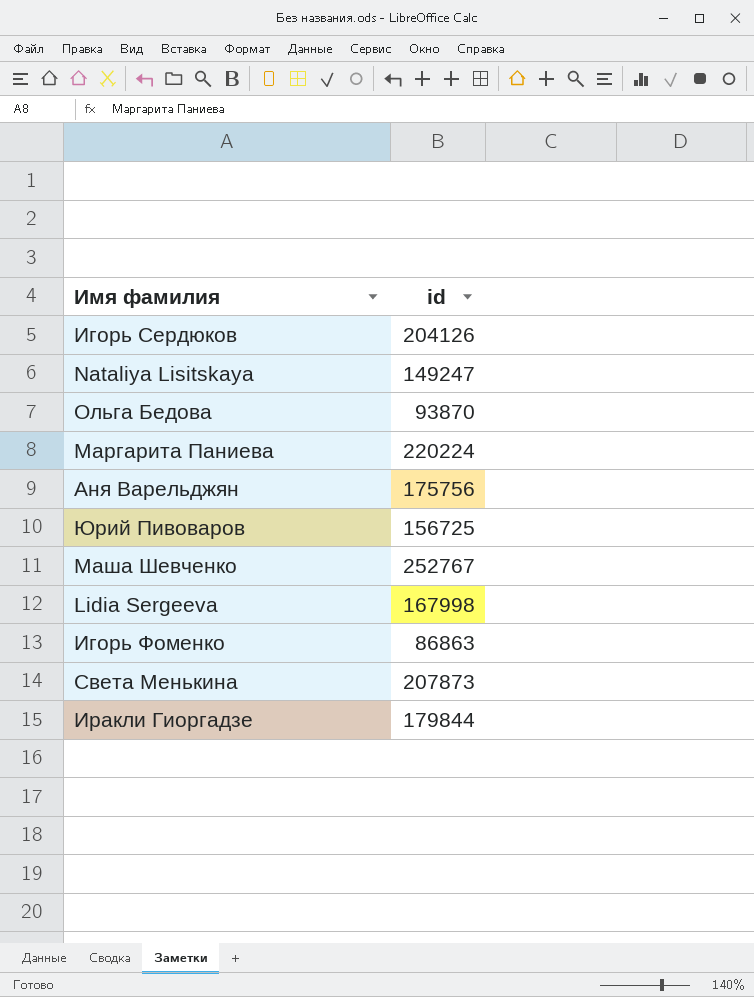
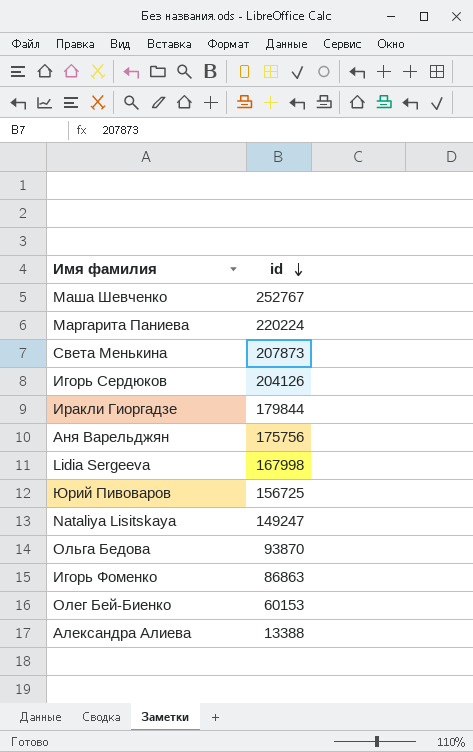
row order: none -> id descending
row Олег Бей-Биенко: none -> 60153
row Александра Алиева: none -> 13388

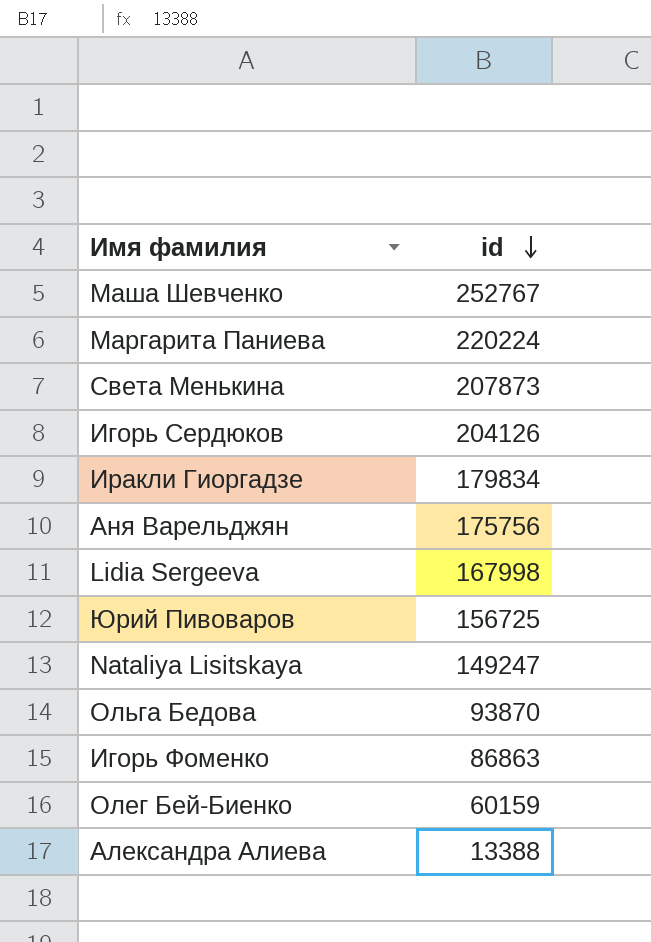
Иракли Гиоргадзе | id: 179844 -> 179834
Олег Бей-Биенко | id: 60153 -> 60159

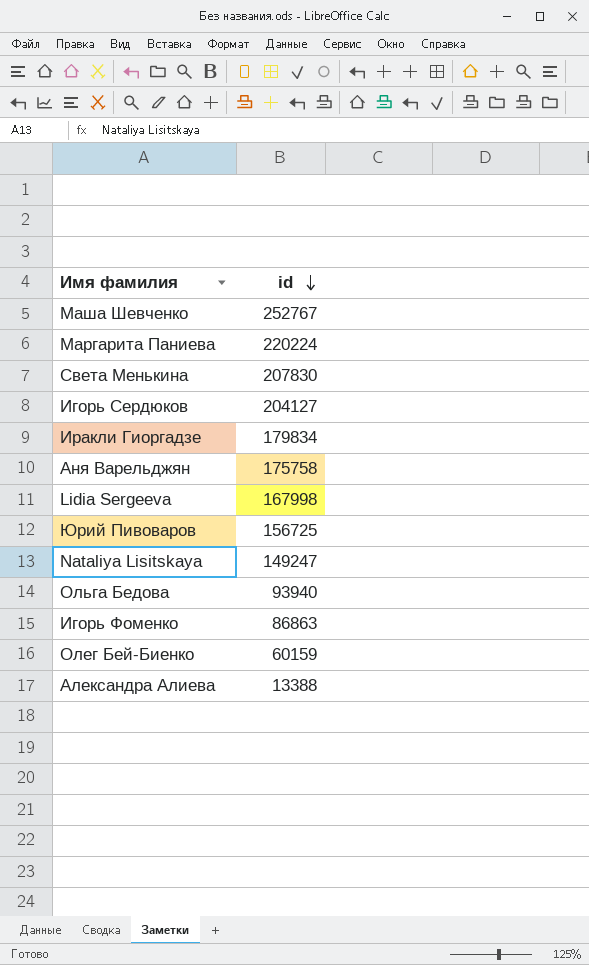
Света Менькина | id: 207873 -> 207830
Игорь Сердюков | id: 204126 -> 204127
Аня Варельджян | id: 175756 -> 175758
Ольга Бедова | id: 93870 -> 93940

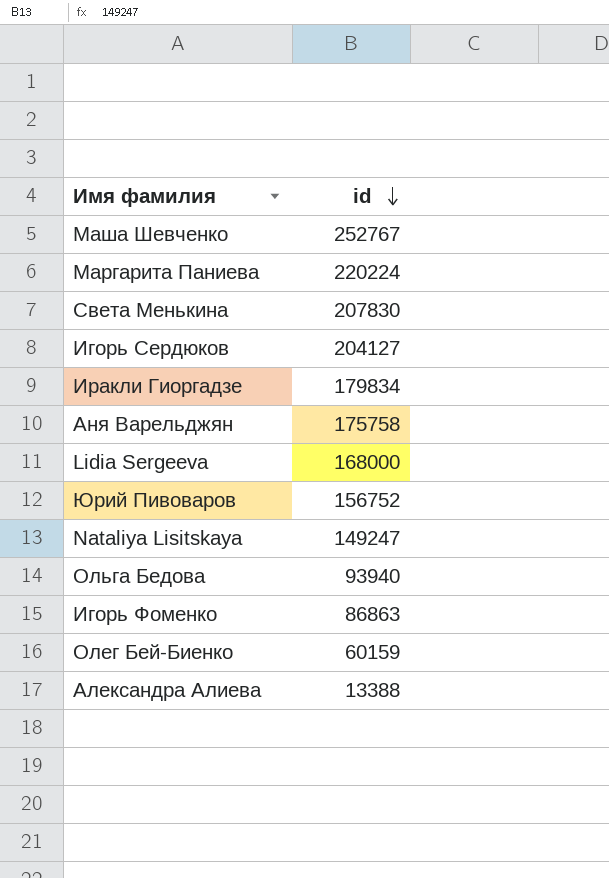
Lidia Sergeeva | id: 167998 -> 168000
Юрий Пивоваров | id: 156725 -> 156752

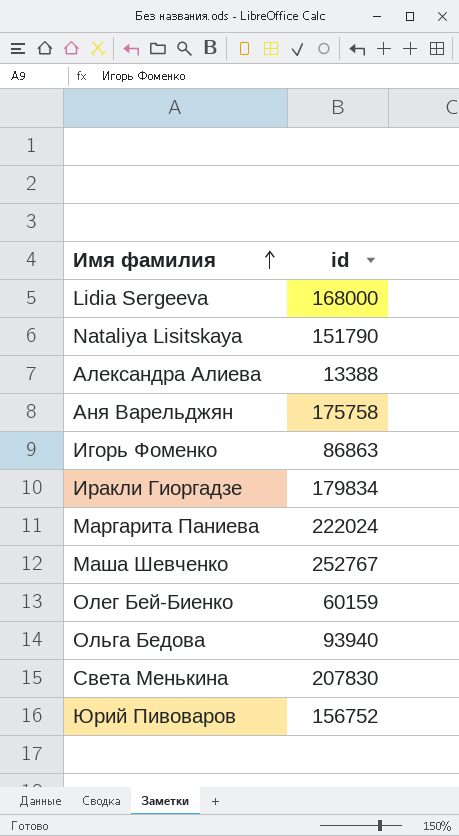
row order: id descending -> Имя фамилия ascending
row Игорь Сердюков: 204127 -> none
Nataliya Lisitskaya | id: 149247 -> 151790
Маргарита Паниева | id: 220224 -> 222024

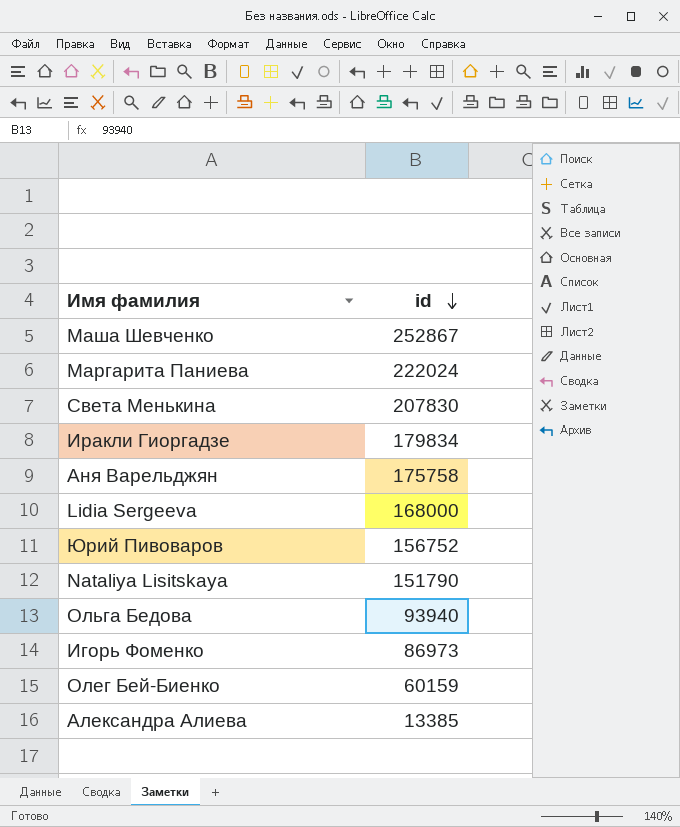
row order: Имя фамилия ascending -> id descending
Маша Шевченко | id: 252767 -> 252867
Игорь Фоменко | id: 86863 -> 86973
Александра Алиева | id: 13388 -> 13385

